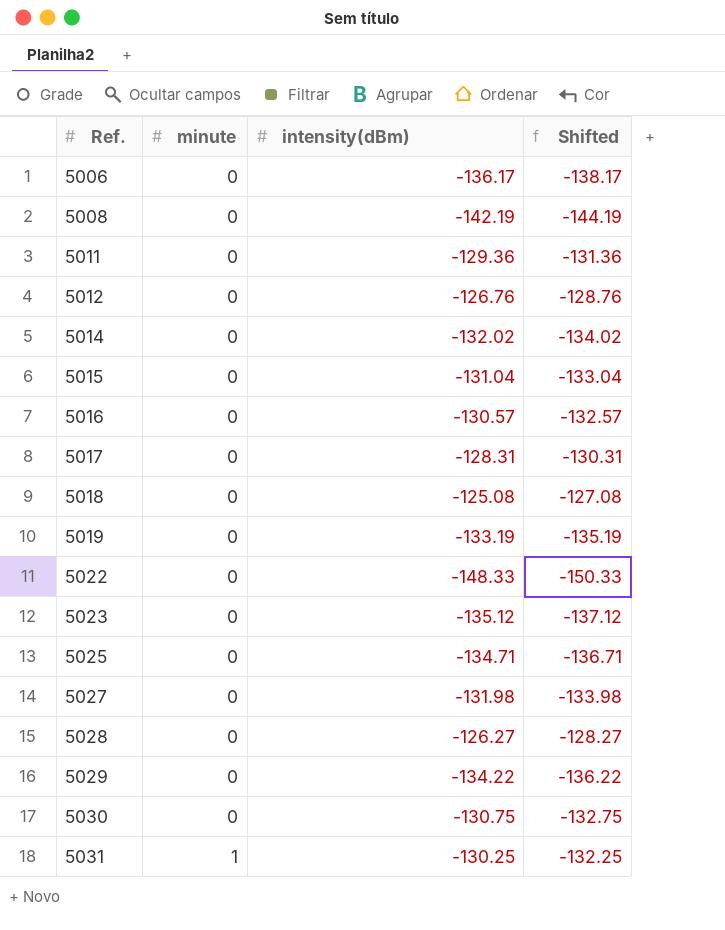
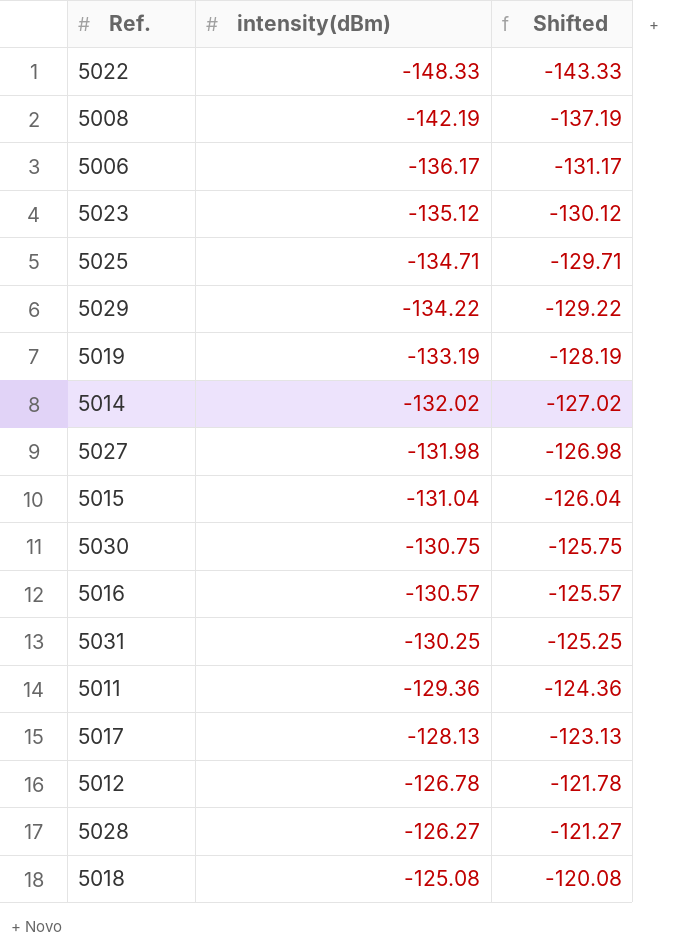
row order: Ref. ascending -> intensity(dBm) ascending
column minute | position: 2 -> none
column Shifted | formula: [intensity(dBm)] - 2 -> [intensity(dBm)] + 5
5017 | intensity(dBm): -128.31 -> -128.13
5012 | intensity(dBm): -126.76 -> -126.78

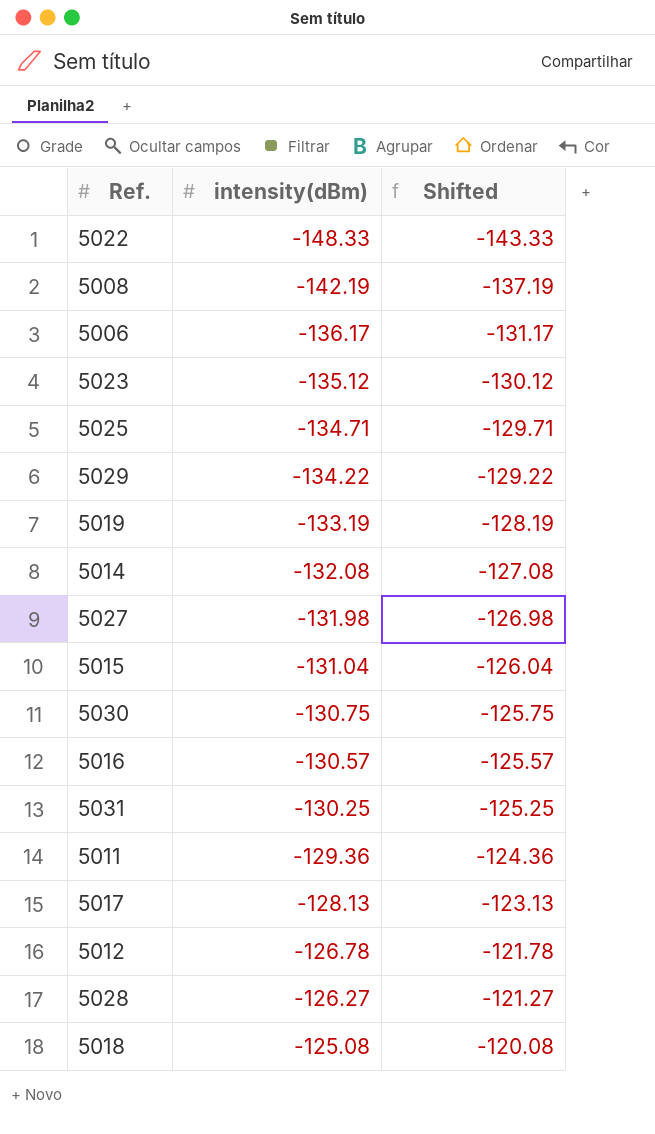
5014 | intensity(dBm): -132.02 -> -132.08
5014 | Shifted: -127.02 -> -127.08

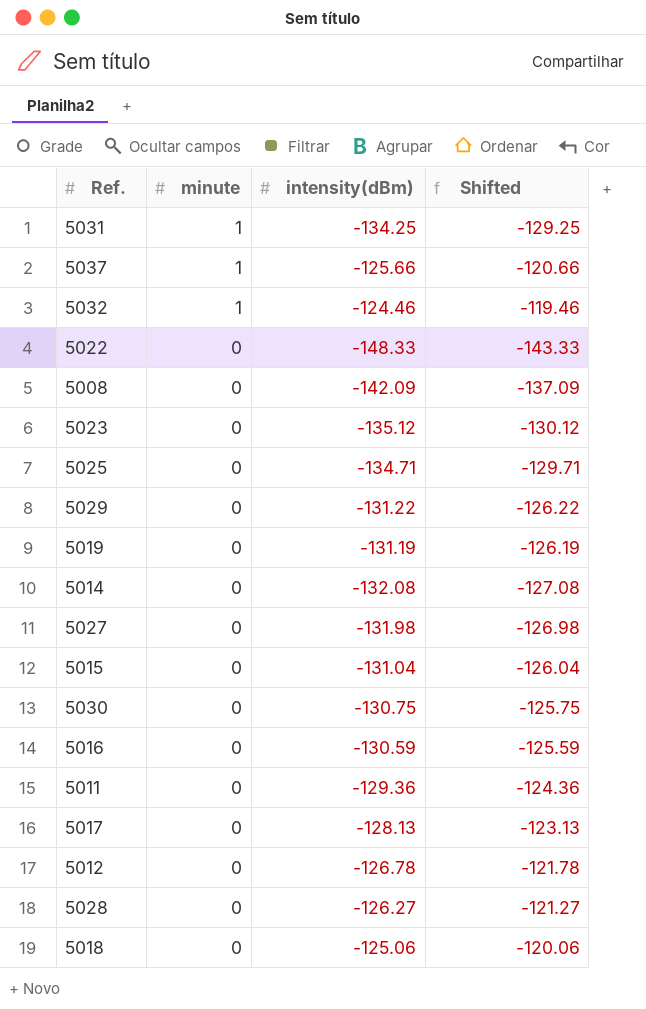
row order: intensity(dBm) ascending -> minute descending
column minute | position: none -> 2
row 5006: -136.17 | -131.17 -> none
5031 | intensity(dBm): -130.25 -> -134.25
5031 | Shifted: -125.25 -> -129.25
row 5037: none -> 1 | -125.66 | -120.66
row 5032: none -> 1 | -124.46 | -119.46
5008 | intensity(dBm): -142.19 -> -142.09
5008 | Shifted: -137.19 -> -137.09
5029 | intensity(dBm): -134.22 -> -131.22
5029 | Shifted: -129.22 -> -126.22
5019 | intensity(dBm): -133.19 -> -131.19
5019 | Shifted: -128.19 -> -126.19
5016 | intensity(dBm): -130.57 -> -130.59
5016 | Shifted: -125.57 -> -125.59
5018 | intensity(dBm): -125.08 -> -125.06
5018 | Shifted: -120.08 -> -120.06

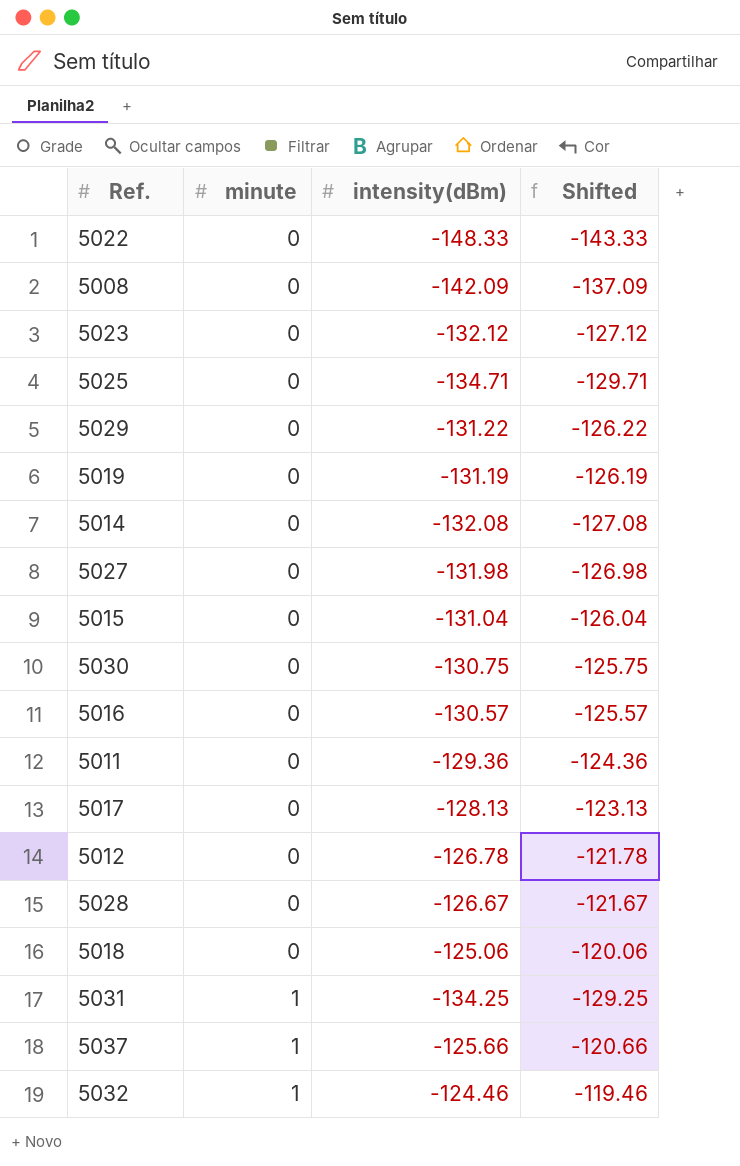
row order: minute descending -> minute ascending
5023 | intensity(dBm): -135.12 -> -132.12
5023 | Shifted: -130.12 -> -127.12
5016 | intensity(dBm): -130.59 -> -130.57
5016 | Shifted: -125.59 -> -125.57
5028 | intensity(dBm): -126.27 -> -126.67
5028 | Shifted: -121.27 -> -121.67

